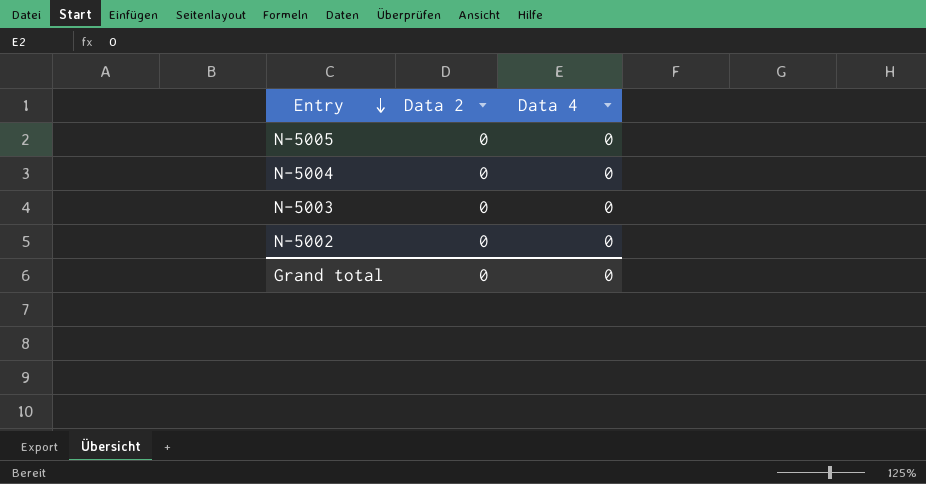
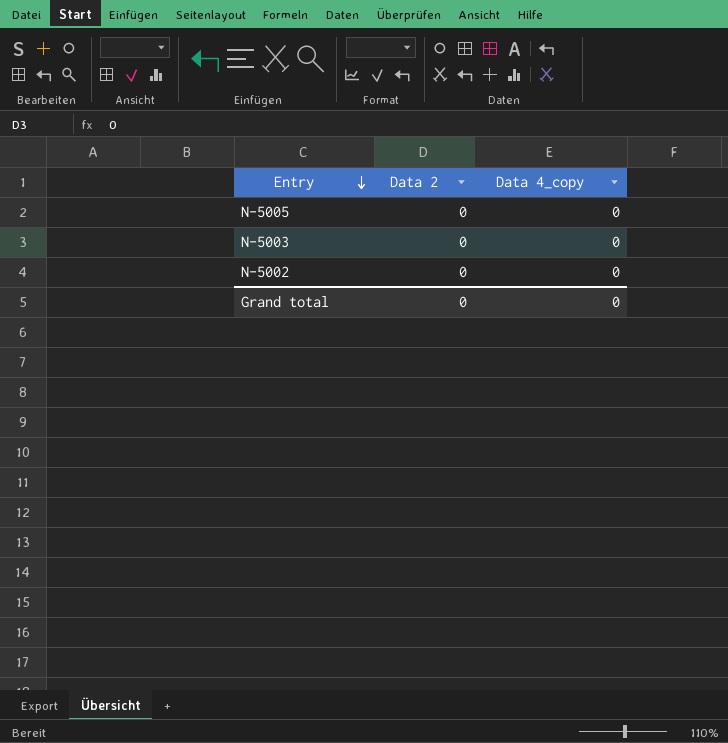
column name: Data 4 -> Data 4_copy
row N-5004: 0 | 0 -> none

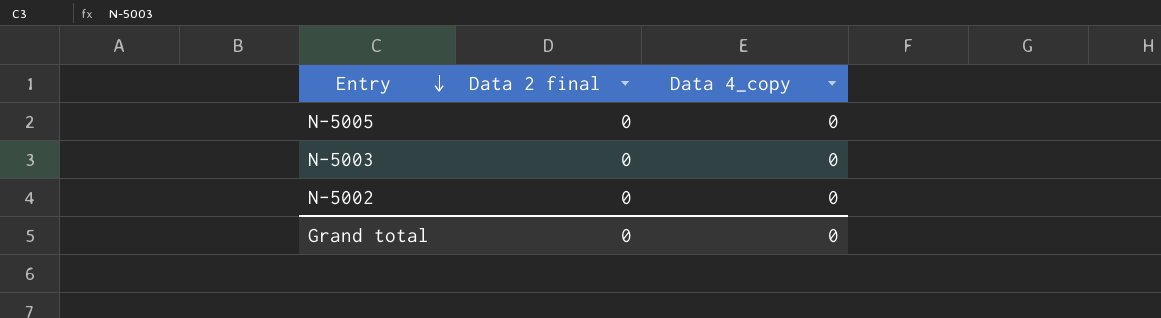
column name: Data 2 -> Data 2 final

